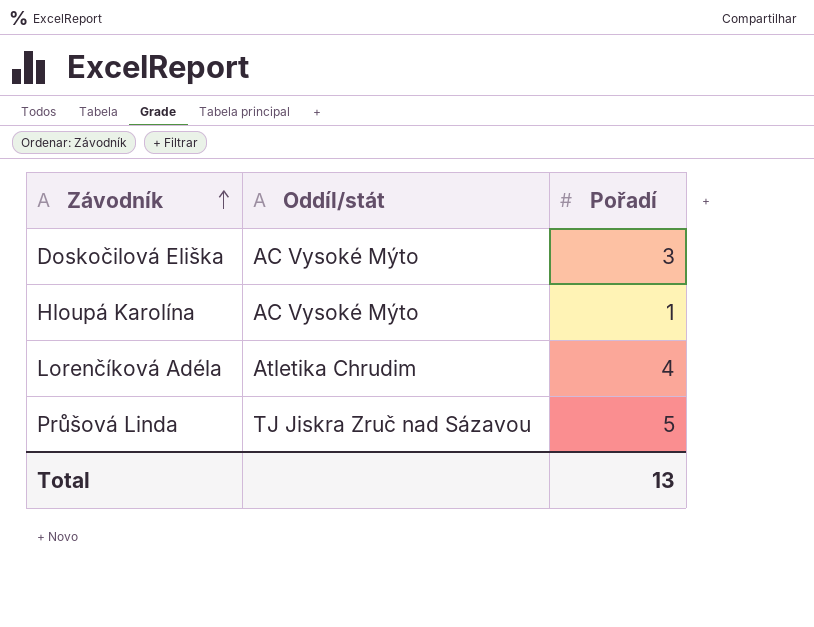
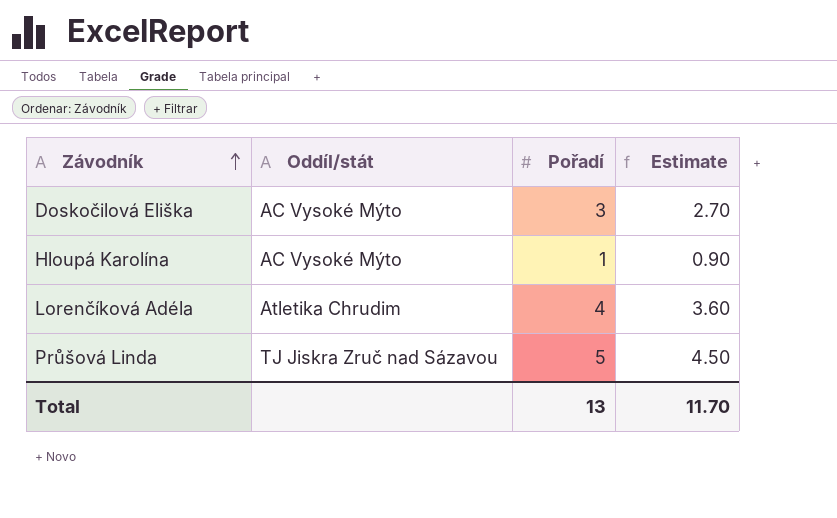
column Estimate | formula: none -> [Pořadí] * 0.9

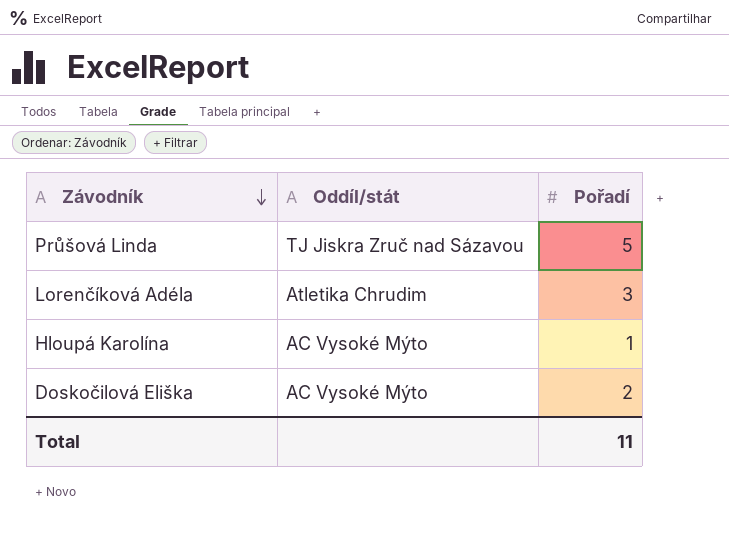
row order: Závodník ascending -> Závodník descending
column Estimate | formula: [Pořadí] * 0.9 -> none
Lorenčíková Adéla | Pořadí: 4 -> 3
Doskočilová Eliška | Pořadí: 3 -> 2
Total | Pořadí: 13 -> 11

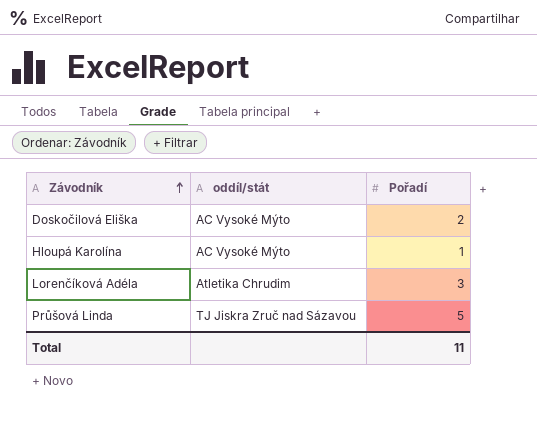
row order: Závodník descending -> Závodník ascending
column name: Oddíl/stát -> oddíl/stát

